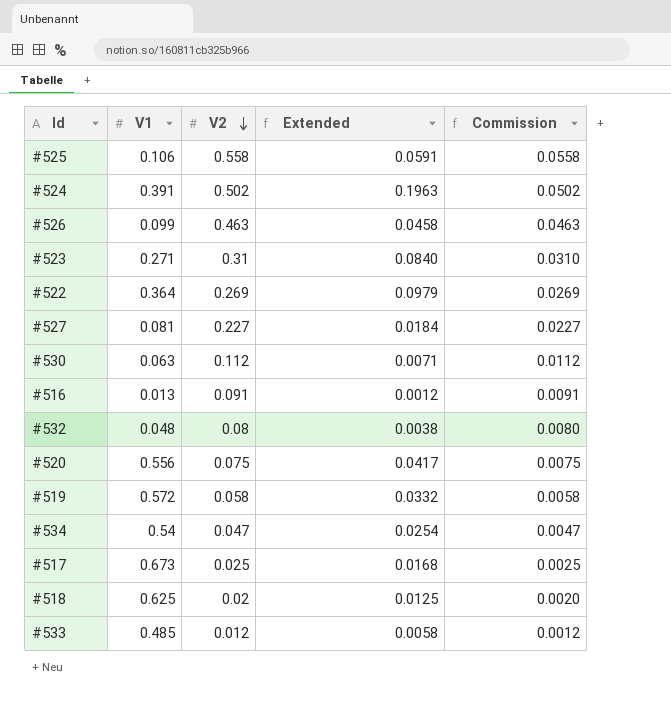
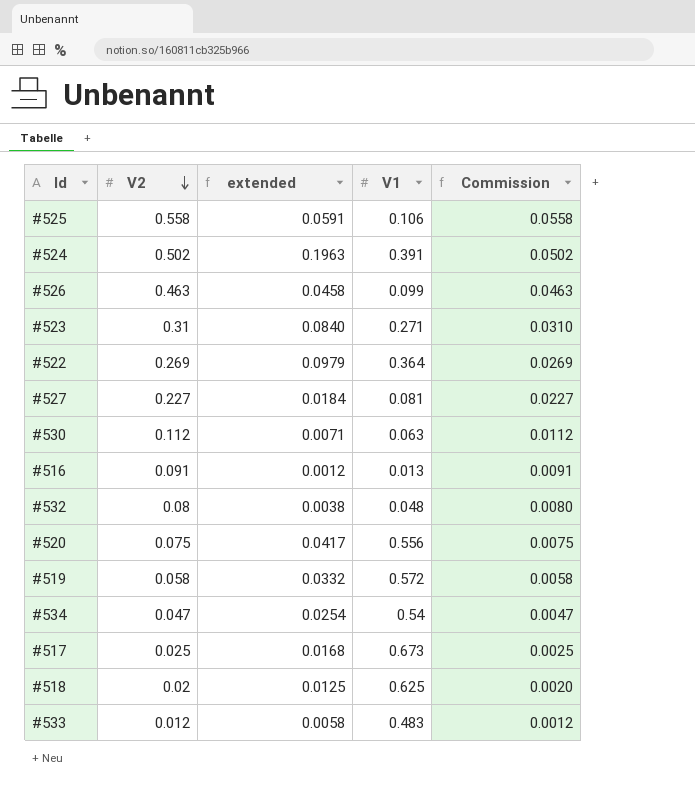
column name: Extended -> extended
column V1 | position: 2 -> 4
#533 | V1: 0.485 -> 0.483

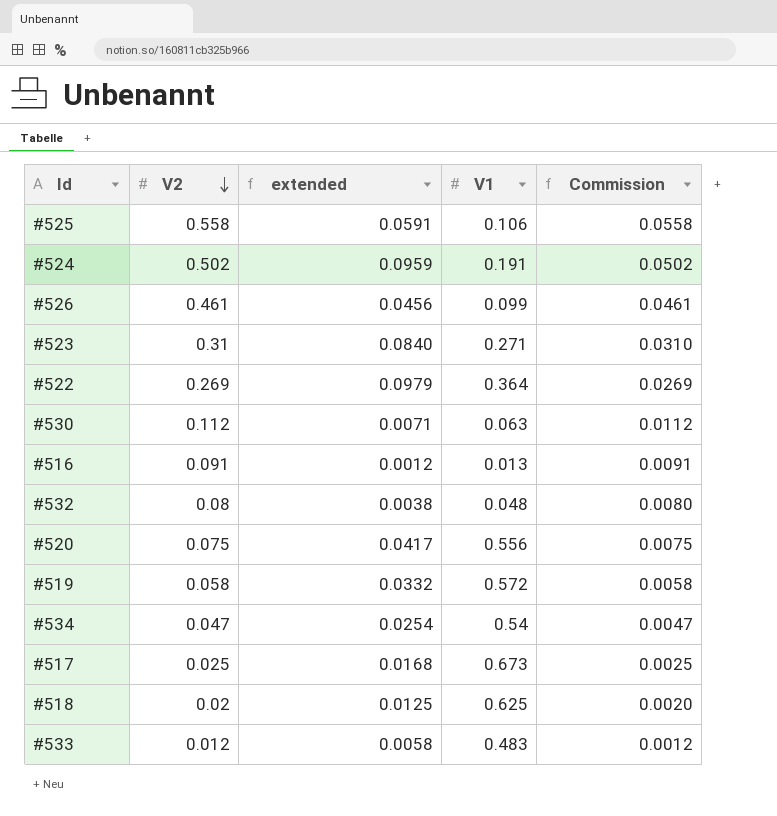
row #527: 0.227 | 0.0184 | 0.081 | 0.0227 -> none
#524 | extended: 0.1963 -> 0.0959
#524 | V1: 0.391 -> 0.191
#526 | V2: 0.463 -> 0.461
#526 | extended: 0.0458 -> 0.0456
#526 | Commission: 0.0463 -> 0.0461

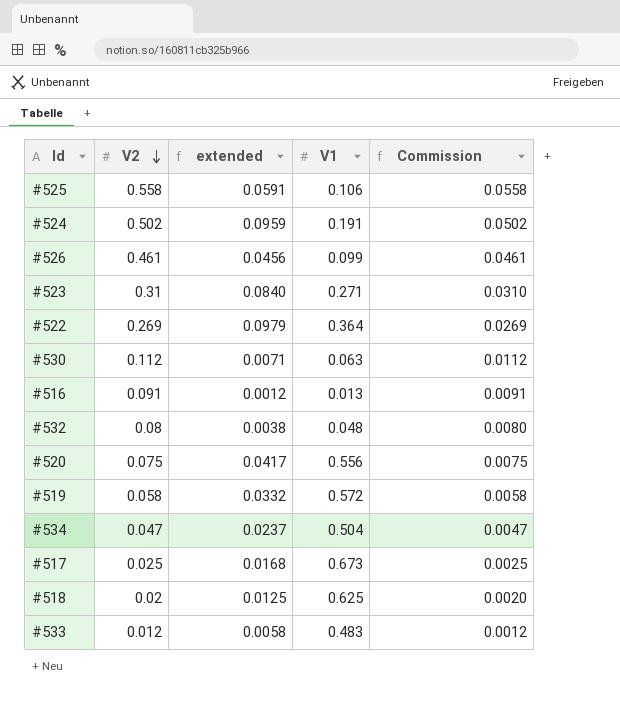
#534 | extended: 0.0254 -> 0.0237
#534 | V1: 0.54 -> 0.504

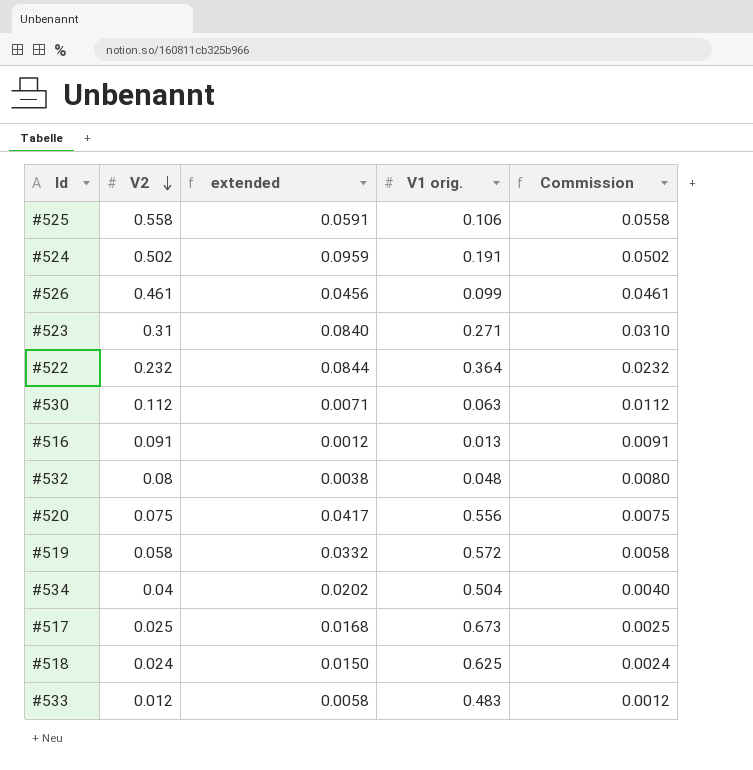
column name: V1 -> V1 orig.
#522 | V2: 0.269 -> 0.232
#522 | extended: 0.0979 -> 0.0844
#522 | Commission: 0.0269 -> 0.0232
#534 | V2: 0.047 -> 0.04
#534 | extended: 0.0237 -> 0.0202
#534 | Commission: 0.0047 -> 0.0040
#518 | V2: 0.02 -> 0.024
#518 | extended: 0.0125 -> 0.0150
#518 | Commission: 0.0020 -> 0.0024

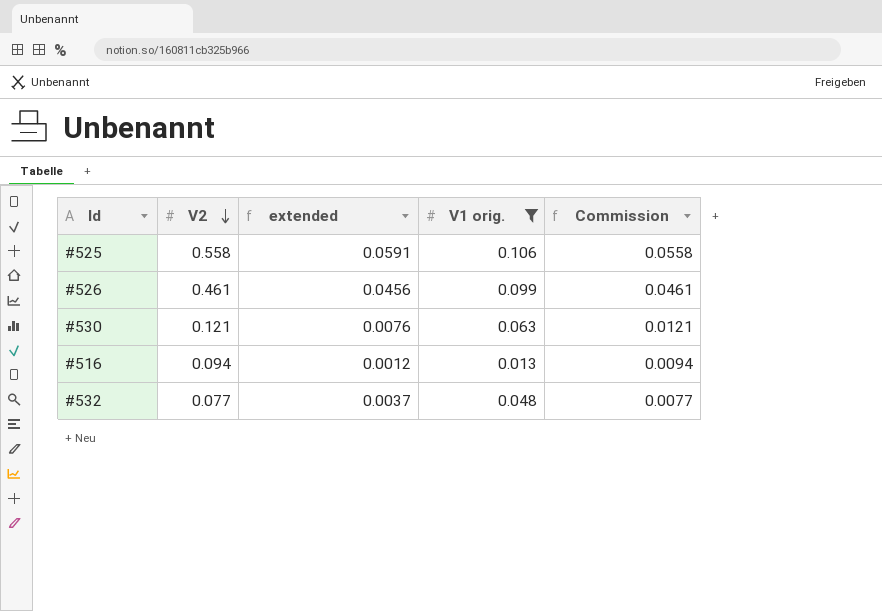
filter: none -> V1 orig. <= 0.106
#530 | V2: 0.112 -> 0.121
#530 | extended: 0.0071 -> 0.0076
#530 | Commission: 0.0112 -> 0.0121
#516 | V2: 0.091 -> 0.094
#516 | Commission: 0.0091 -> 0.0094
#532 | V2: 0.08 -> 0.077
#532 | extended: 0.0038 -> 0.0037
#532 | Commission: 0.0080 -> 0.0077

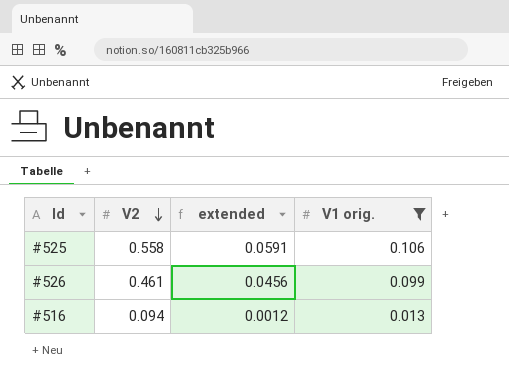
column Commission | formula: [V2] * 0.1 -> none
row #530: 0.121 | 0.0076 | 0.063 | 0.0121 -> none
row #532: 0.077 | 0.0037 | 0.048 | 0.0077 -> none

